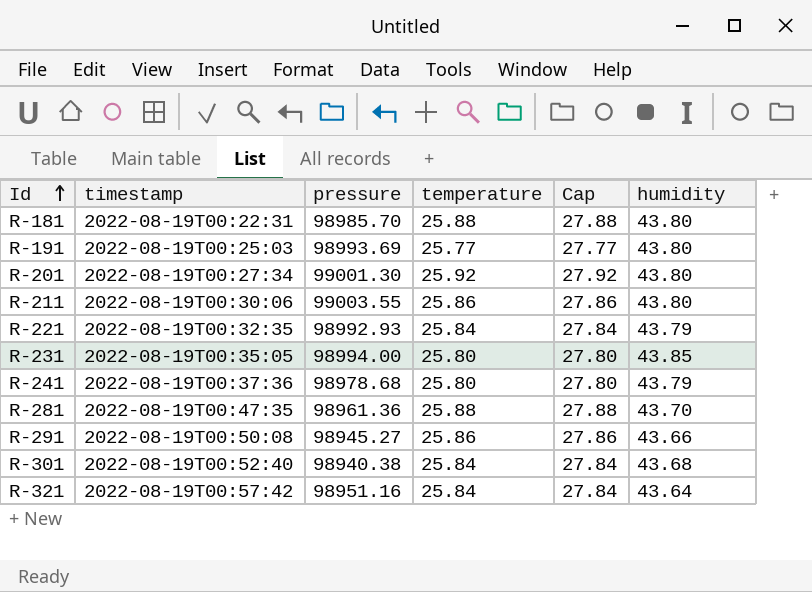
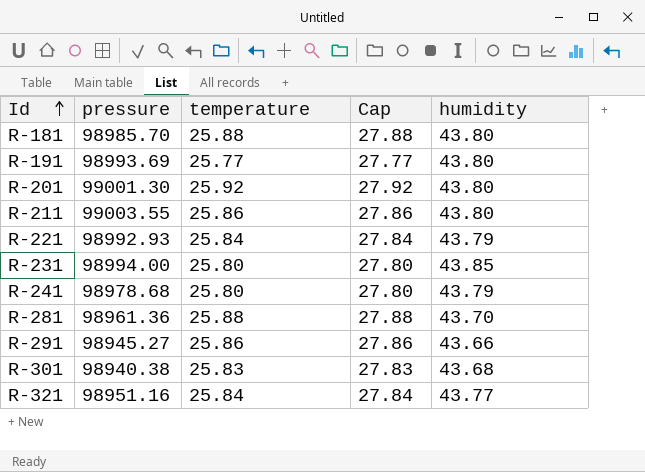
column timestamp | position: 2 -> none
R-301 | temperature: 25.84 -> 25.83
R-301 | Cap: 27.84 -> 27.83
R-321 | humidity: 43.64 -> 43.77

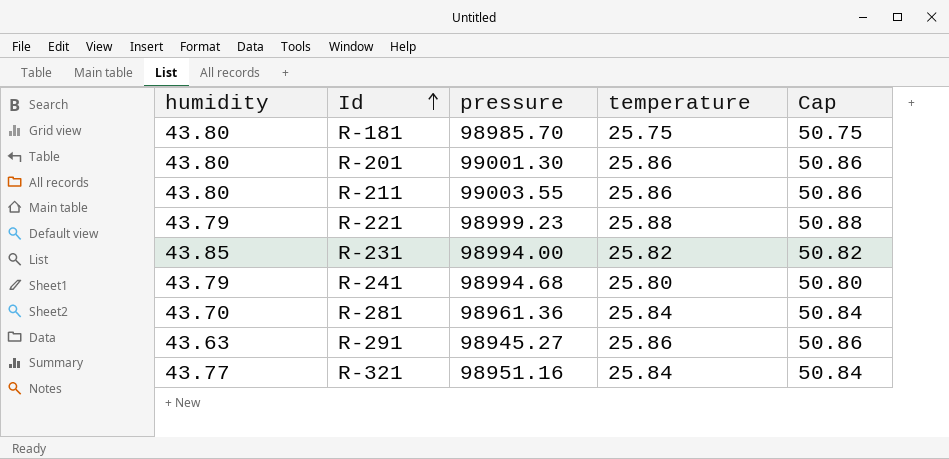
column humidity | position: 5 -> 1
column Cap | formula: [temperature] + 2 -> [temperature] + 25
row R-191: 98993.69 | 25.77 | 27.77 | 43.80 -> none
row R-301: 98940.38 | 25.83 | 27.83 | 43.68 -> none
R-181 | temperature: 25.88 -> 25.75
R-201 | temperature: 25.92 -> 25.86
R-221 | pressure: 98992.93 -> 98999.23
R-221 | temperature: 25.84 -> 25.88
R-231 | temperature: 25.80 -> 25.82
R-241 | pressure: 98978.68 -> 98994.68
R-281 | temperature: 25.88 -> 25.84
R-291 | humidity: 43.66 -> 43.63

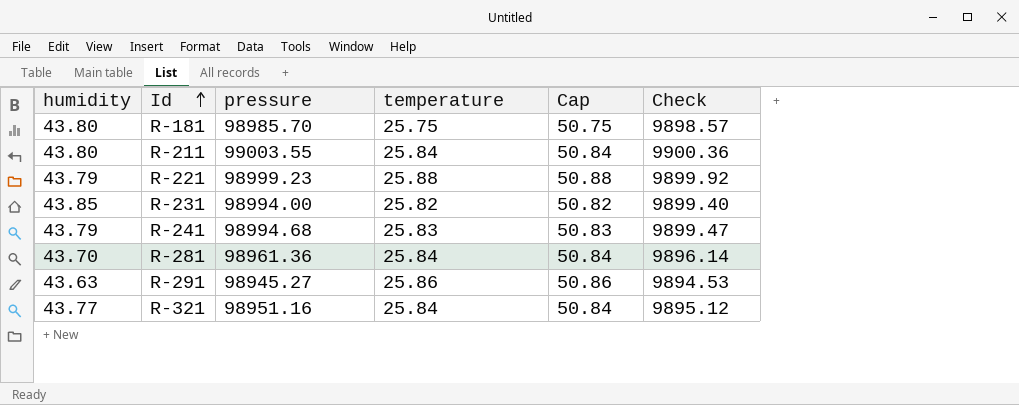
column Check | formula: none -> [pressure] * 0.1
row R-201: 43.80 | 99001.30 | 25.86 | 50.86 -> none
R-211 | temperature: 25.86 -> 25.84
R-211 | Cap: 50.86 -> 50.84
R-241 | temperature: 25.80 -> 25.83
R-241 | Cap: 50.80 -> 50.83

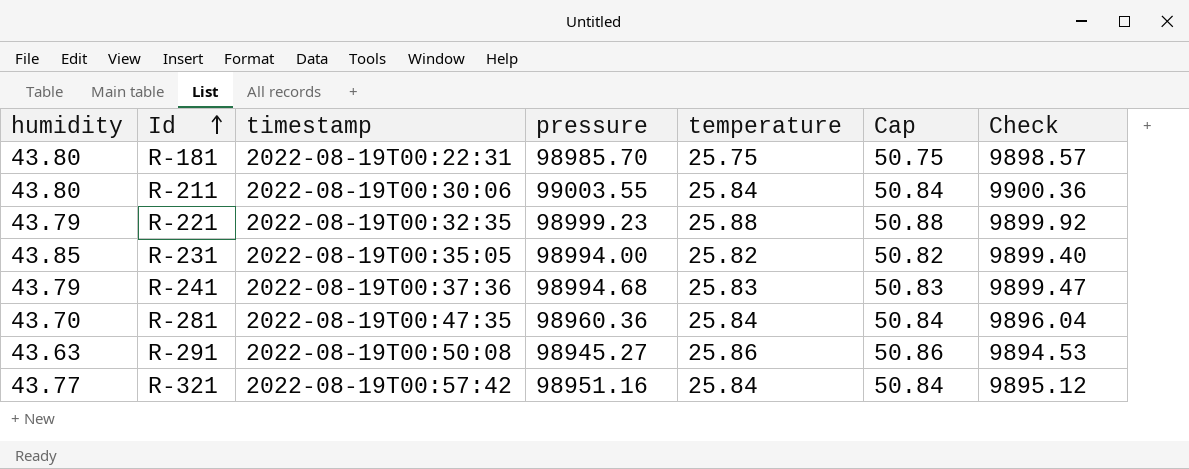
column timestamp | position: none -> 3
R-281 | pressure: 98961.36 -> 98960.36
R-281 | Check: 9896.14 -> 9896.04

